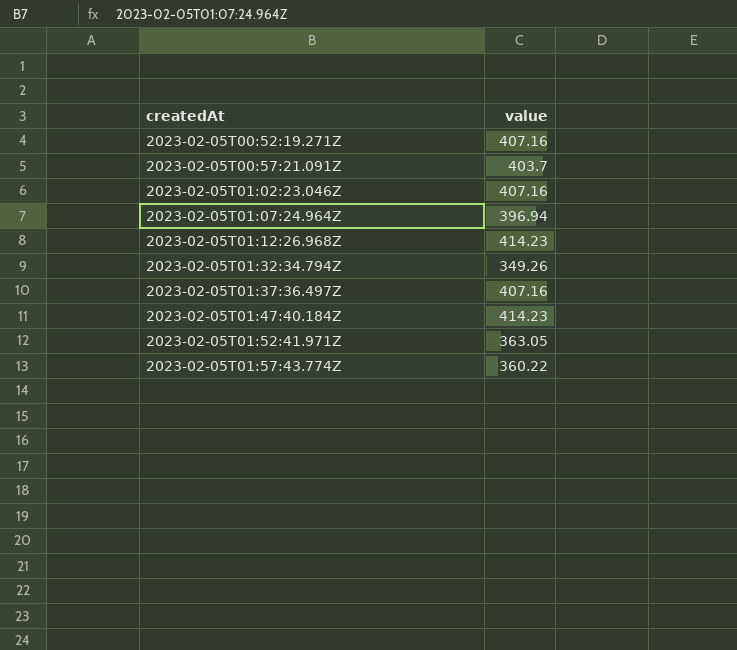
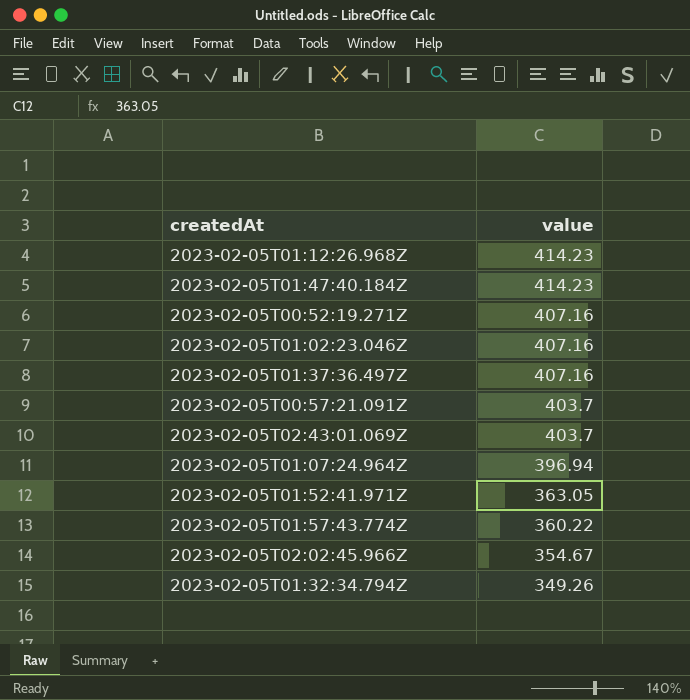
row order: createdAt ascending -> value descending
row 2023-02-05T02:43:01.069Z: none -> 403.7
row 2023-02-05T02:02:45.966Z: none -> 354.67

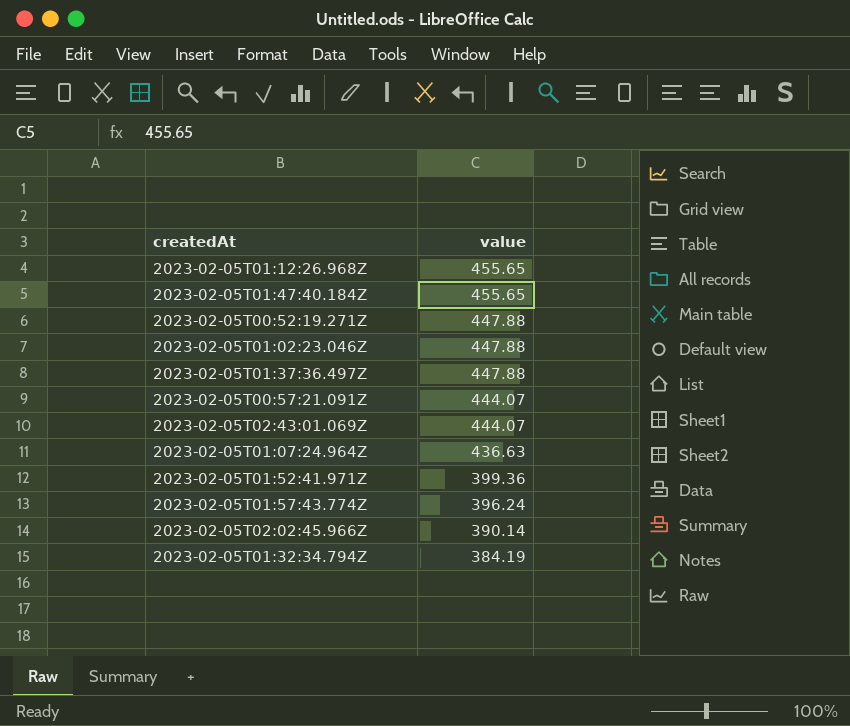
2023-02-05T01:12:26.968Z | value: 414.23 -> 455.65
2023-02-05T01:47:40.184Z | value: 414.23 -> 455.65
2023-02-05T00:52:19.271Z | value: 407.16 -> 447.88
2023-02-05T01:02:23.046Z | value: 407.16 -> 447.88
2023-02-05T01:37:36.497Z | value: 407.16 -> 447.88
2023-02-05T00:57:21.091Z | value: 403.7 -> 444.07
2023-02-05T02:43:01.069Z | value: 403.7 -> 444.07
2023-02-05T01:07:24.964Z | value: 396.94 -> 436.63
2023-02-05T01:52:41.971Z | value: 363.05 -> 399.36
2023-02-05T01:57:43.774Z | value: 360.22 -> 396.24
2023-02-05T02:02:45.966Z | value: 354.67 -> 390.14
2023-02-05T01:32:34.794Z | value: 349.26 -> 384.19

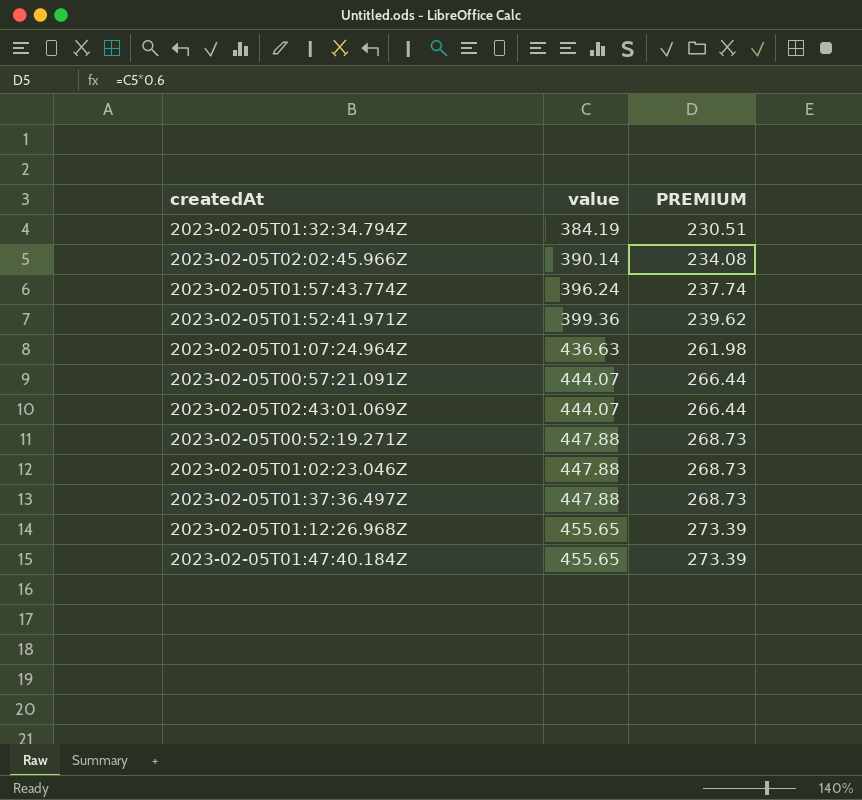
row order: value descending -> value ascending
column PREMIUM | formula: none -> [value] * 0.6

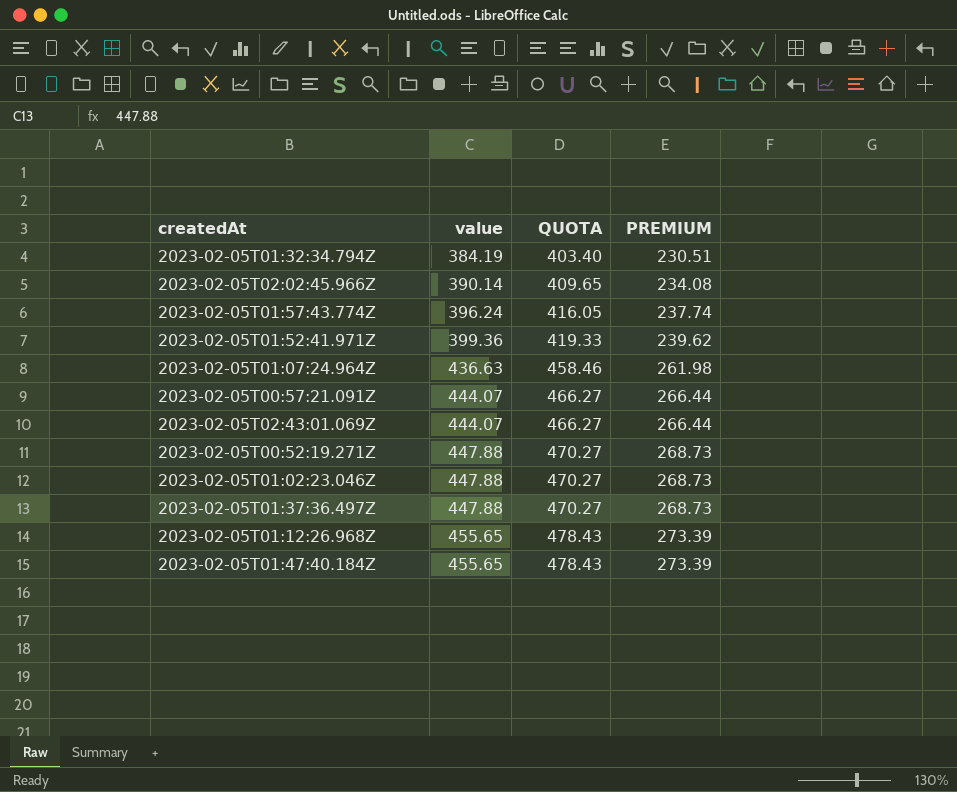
column QUOTA | formula: none -> [value] * 1.05

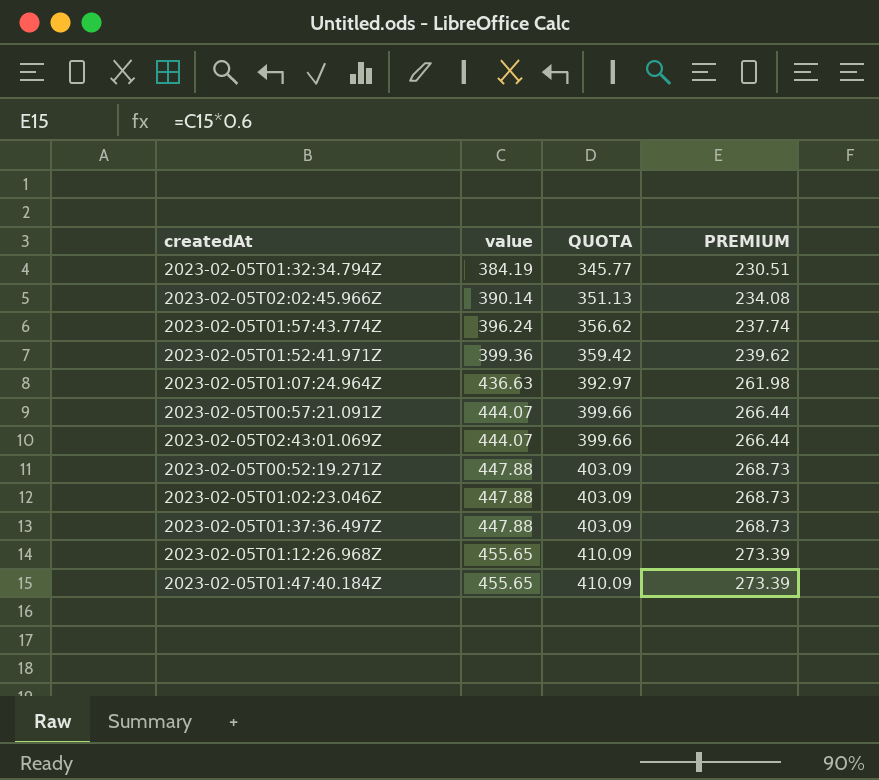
column QUOTA | formula: [value] * 1.05 -> [value] * 0.9

